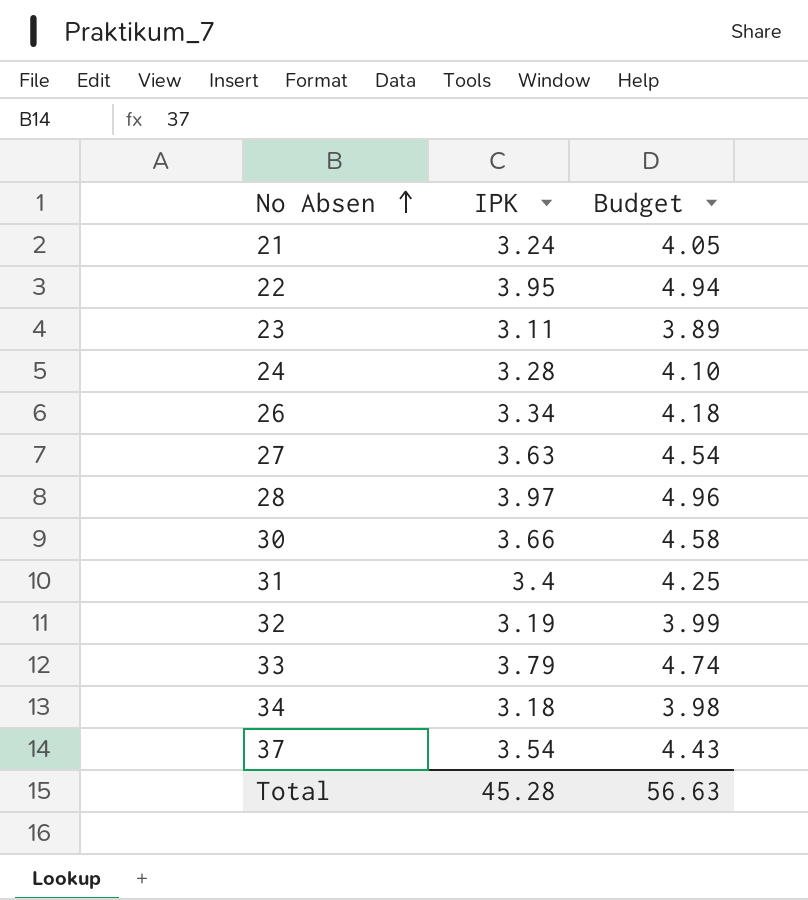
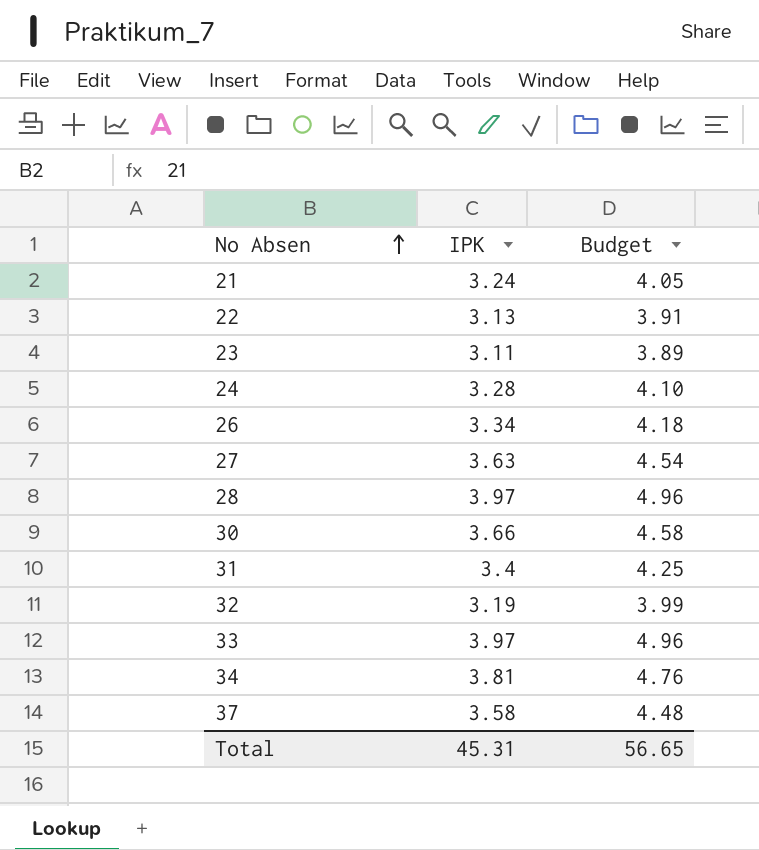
22 | IPK: 3.95 -> 3.13
22 | Budget: 4.94 -> 3.91
33 | IPK: 3.79 -> 3.97
33 | Budget: 4.74 -> 4.96
34 | IPK: 3.18 -> 3.81
34 | Budget: 3.98 -> 4.76
37 | IPK: 3.54 -> 3.58
37 | Budget: 4.43 -> 4.48
Total | IPK: 45.28 -> 45.31
Total | Budget: 56.63 -> 56.65

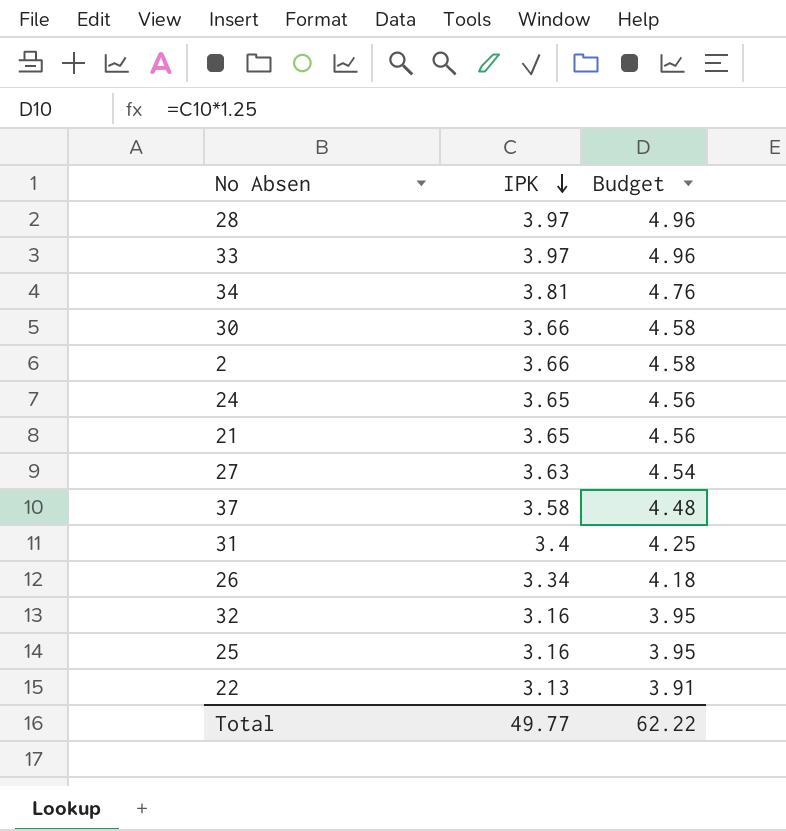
row order: No Absen ascending -> IPK descending
row 23: 3.11 | 3.89 -> none
row 2: none -> 3.66 | 4.58
24 | IPK: 3.28 -> 3.65
24 | Budget: 4.10 -> 4.56
21 | IPK: 3.24 -> 3.65
21 | Budget: 4.05 -> 4.56
32 | IPK: 3.19 -> 3.16
32 | Budget: 3.99 -> 3.95
row 25: none -> 3.16 | 3.95
Total | IPK: 45.31 -> 49.77
Total | Budget: 56.65 -> 62.22

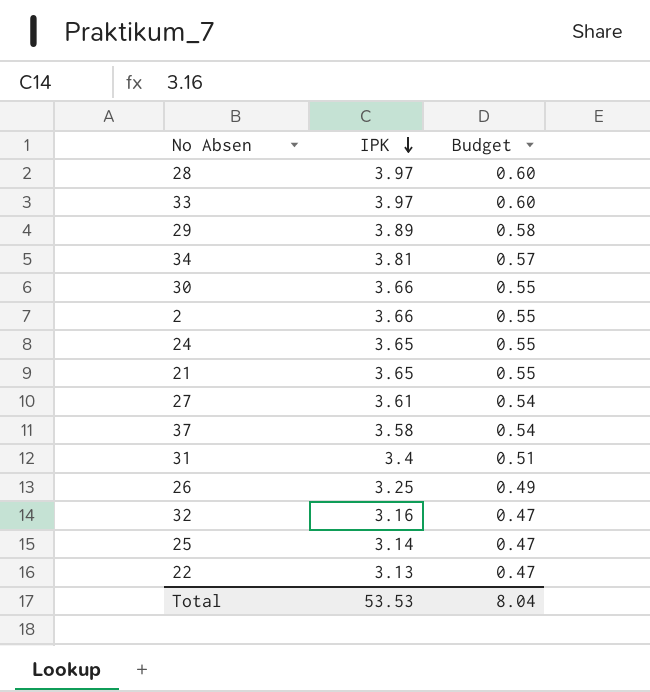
column Budget | formula: [IPK] * 1.25 -> [IPK] * 0.15
row 29: none -> 3.89 | 0.58
27 | IPK: 3.63 -> 3.61
26 | IPK: 3.34 -> 3.25
25 | IPK: 3.16 -> 3.14
Total | IPK: 49.77 -> 53.53
Total | Budget: 62.22 -> 8.04

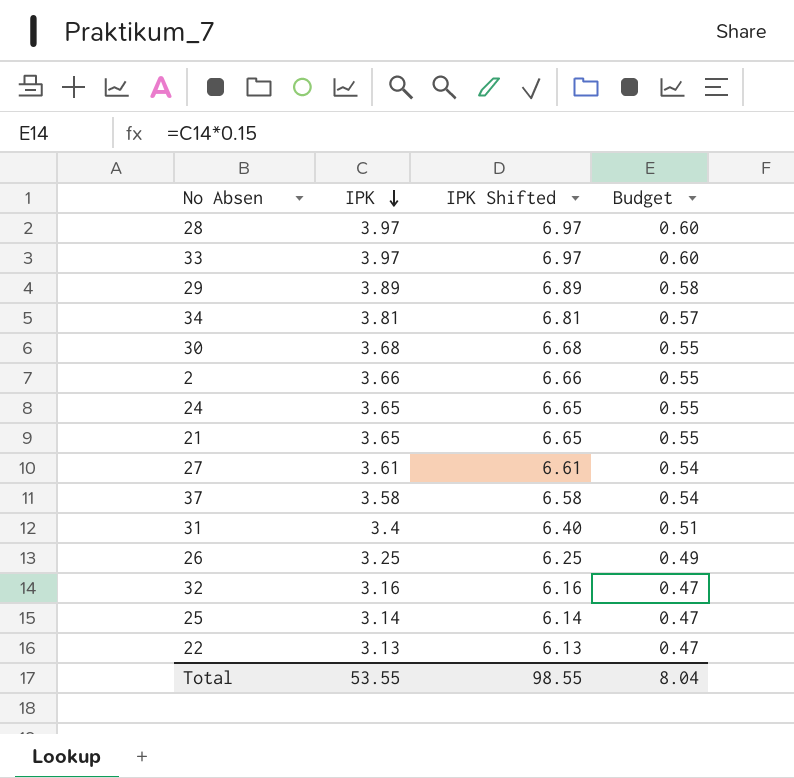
column IPK Shifted | formula: none -> [IPK] + 3
30 | IPK: 3.66 -> 3.68
Total | IPK: 53.53 -> 53.55

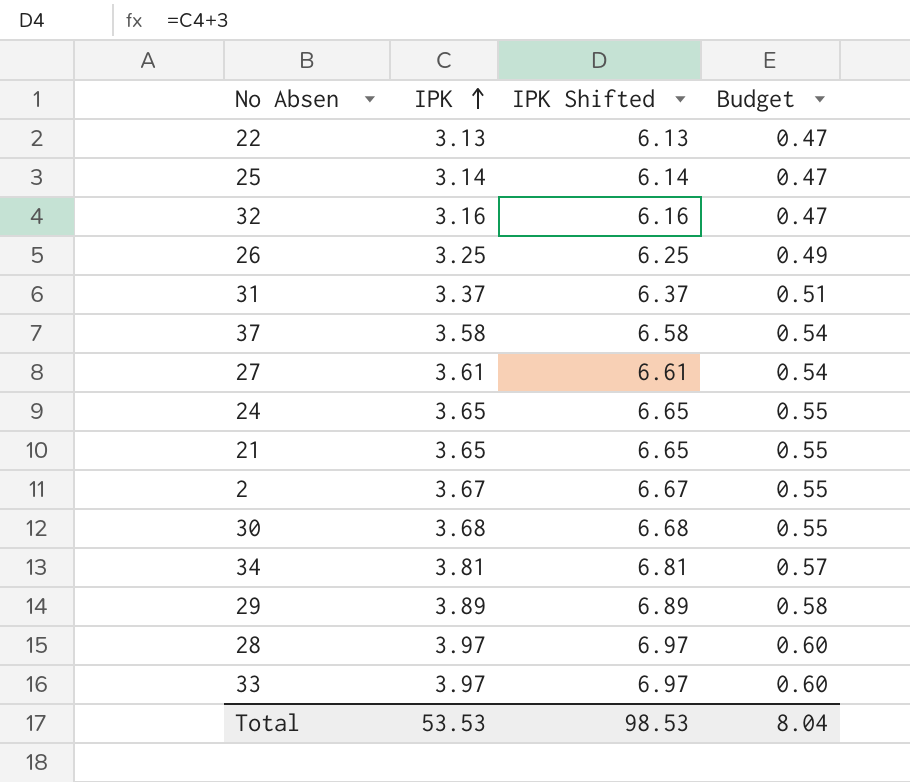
row order: IPK descending -> IPK ascending
31 | IPK: 3.4 -> 3.37
31 | IPK Shifted: 6.40 -> 6.37
2 | IPK: 3.66 -> 3.67
2 | IPK Shifted: 6.66 -> 6.67
Total | IPK: 53.55 -> 53.53
Total | IPK Shifted: 98.55 -> 98.53

